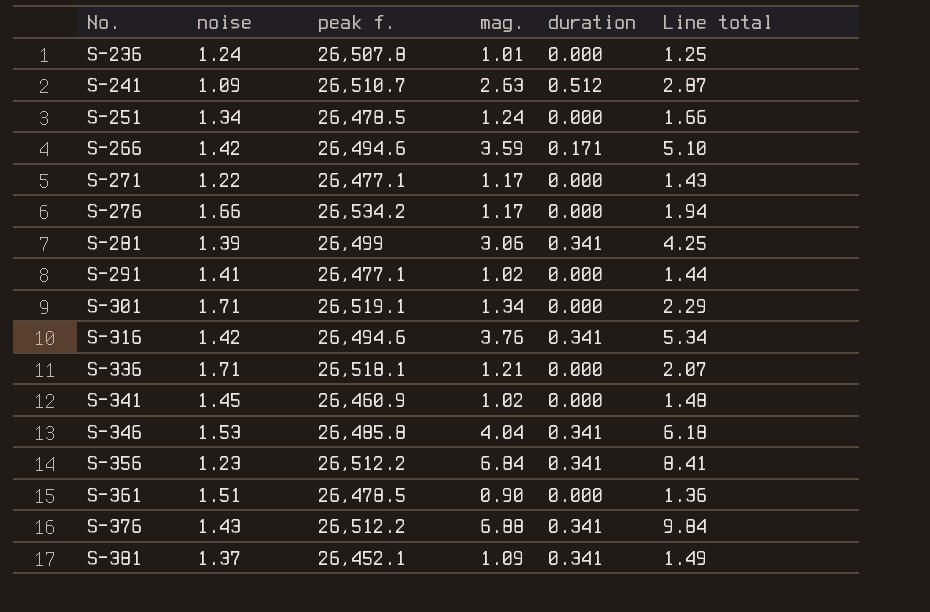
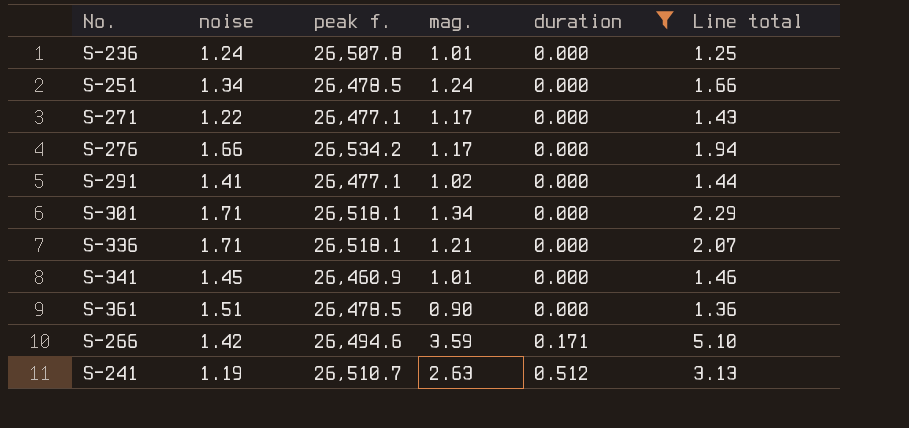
filter: none -> duration != 0.341
row order: No. ascending -> duration ascending
S-301 | peak f.: 26,519.1 -> 26,518.1
S-341 | mag.: 1.02 -> 1.01
S-341 | Line total: 1.48 -> 1.46
S-241 | noise: 1.09 -> 1.19
S-241 | Line total: 2.87 -> 3.13

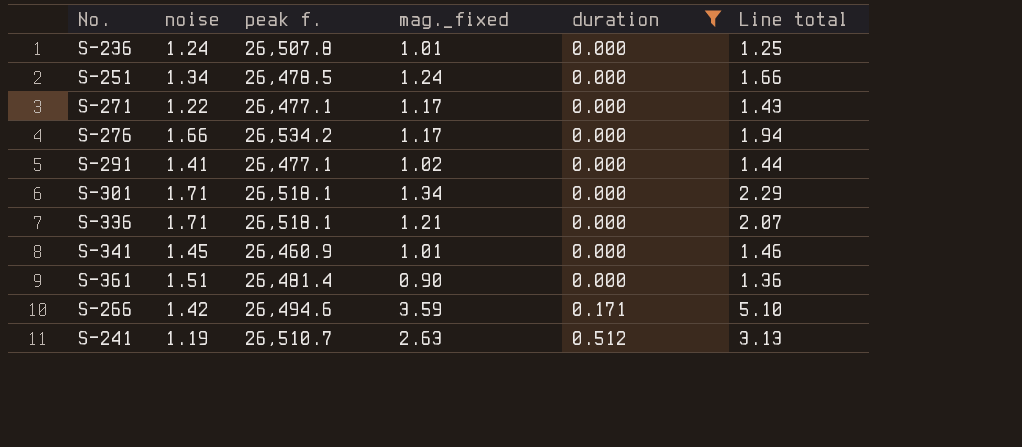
column name: mag. -> mag._fixed
S-361 | peak f.: 26,478.5 -> 26,481.4

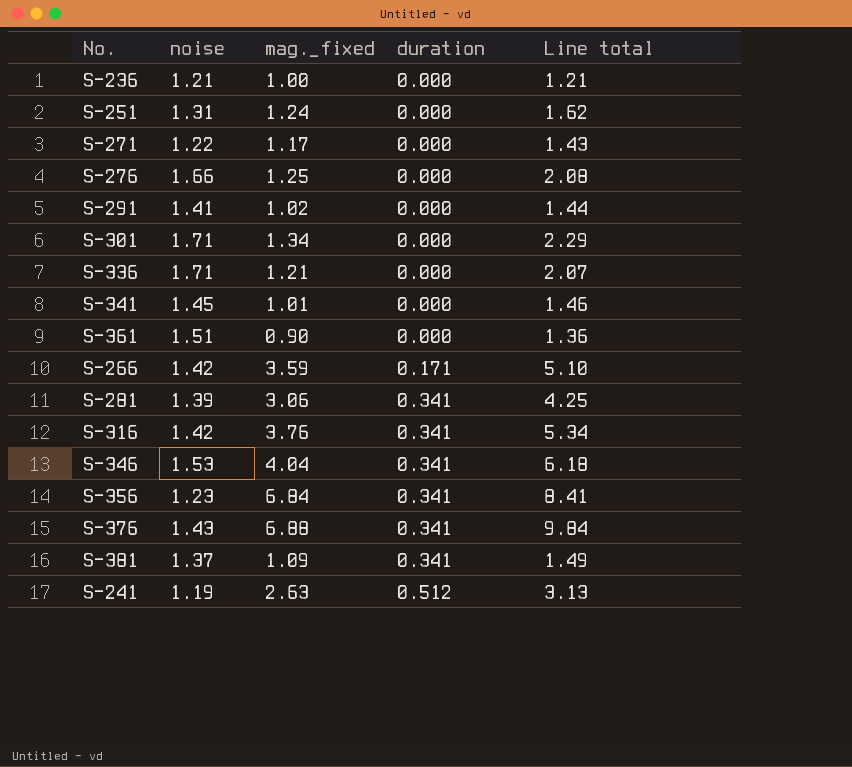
filter: duration != 0.341 -> none
column peak f. | position: 3 -> none
S-236 | noise: 1.24 -> 1.21
S-236 | mag._fixed: 1.01 -> 1.00
S-236 | Line total: 1.25 -> 1.21
S-251 | noise: 1.34 -> 1.31
S-251 | Line total: 1.66 -> 1.62
S-276 | mag._fixed: 1.17 -> 1.25
S-276 | Line total: 1.94 -> 2.08

